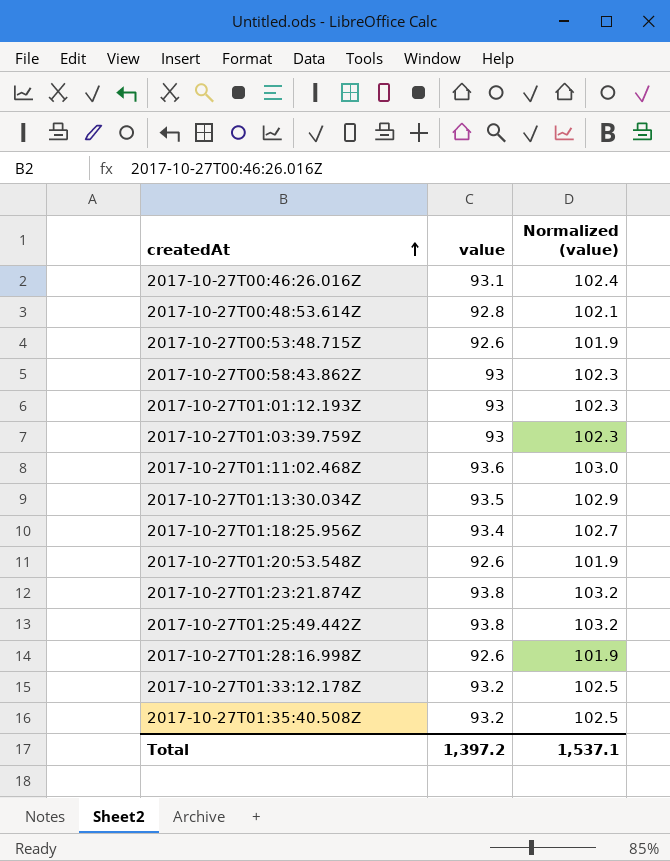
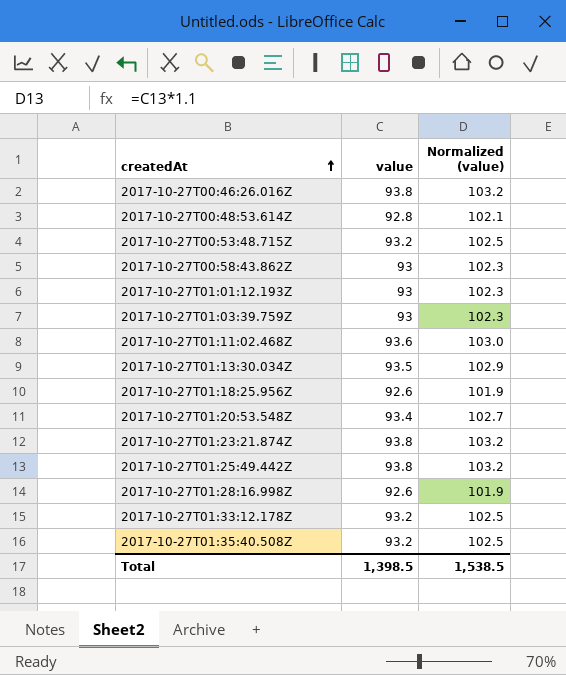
2017-10-27T00:46:26.016Z | value: 93.1 -> 93.8
2017-10-27T00:46:26.016Z | Normalized (value): 102.4 -> 103.2
2017-10-27T00:53:48.715Z | value: 92.6 -> 93.2
2017-10-27T00:53:48.715Z | Normalized (value): 101.9 -> 102.5
2017-10-27T01:18:25.956Z | value: 93.4 -> 92.6
2017-10-27T01:18:25.956Z | Normalized (value): 102.7 -> 101.9
2017-10-27T01:20:53.548Z | value: 92.6 -> 93.4
2017-10-27T01:20:53.548Z | Normalized (value): 101.9 -> 102.7
Total | value: 1,397.2 -> 1,398.5
Total | Normalized (value): 1,537.1 -> 1,538.5

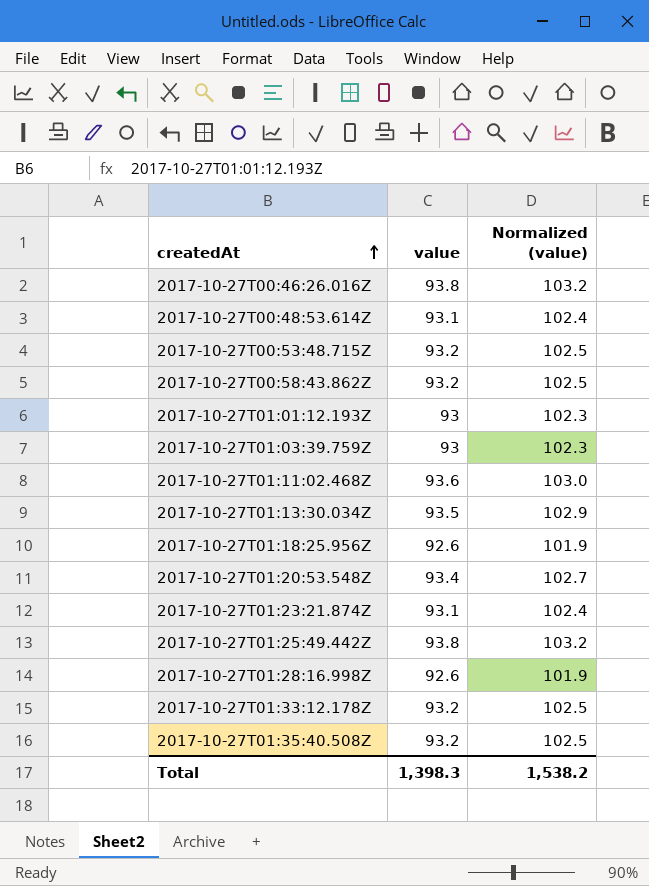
2017-10-27T00:48:53.614Z | value: 92.8 -> 93.1
2017-10-27T00:48:53.614Z | Normalized (value): 102.1 -> 102.4
2017-10-27T00:58:43.862Z | value: 93 -> 93.2
2017-10-27T00:58:43.862Z | Normalized (value): 102.3 -> 102.5
2017-10-27T01:23:21.874Z | value: 93.8 -> 93.1
2017-10-27T01:23:21.874Z | Normalized (value): 103.2 -> 102.4
Total | value: 1,398.5 -> 1,398.3
Total | Normalized (value): 1,538.5 -> 1,538.2

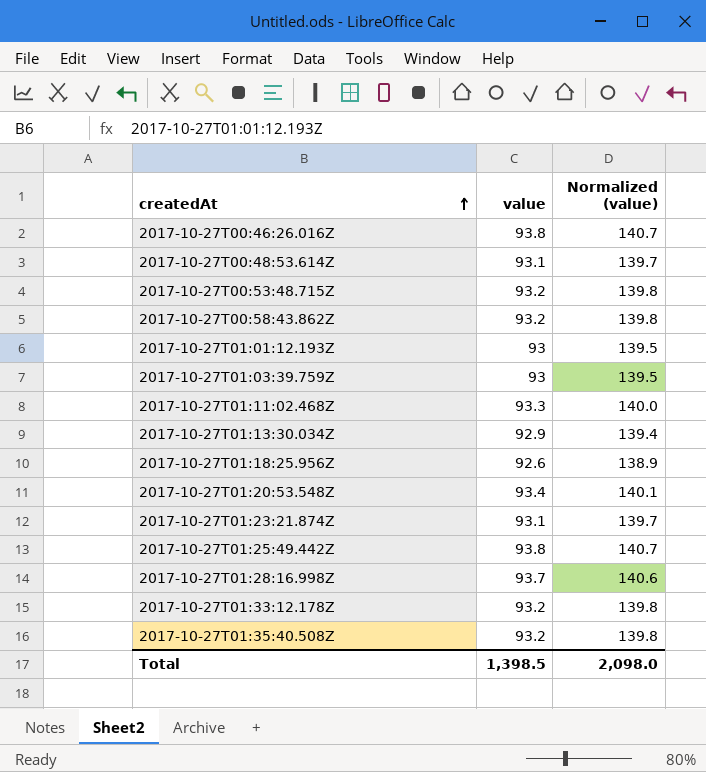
column Normalized (value) | formula: [value] * 1.1 -> [value] * 1.5
2017-10-27T01:11:02.468Z | value: 93.6 -> 93.3
2017-10-27T01:13:30.034Z | value: 93.5 -> 92.9
2017-10-27T01:28:16.998Z | value: 92.6 -> 93.7
Total | value: 1,398.3 -> 1,398.5
Total | Normalized (value): 1,538.2 -> 2,098.0

